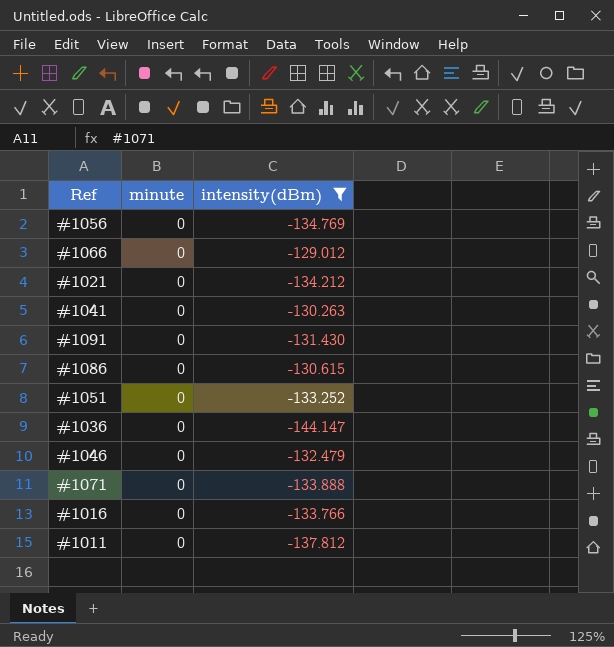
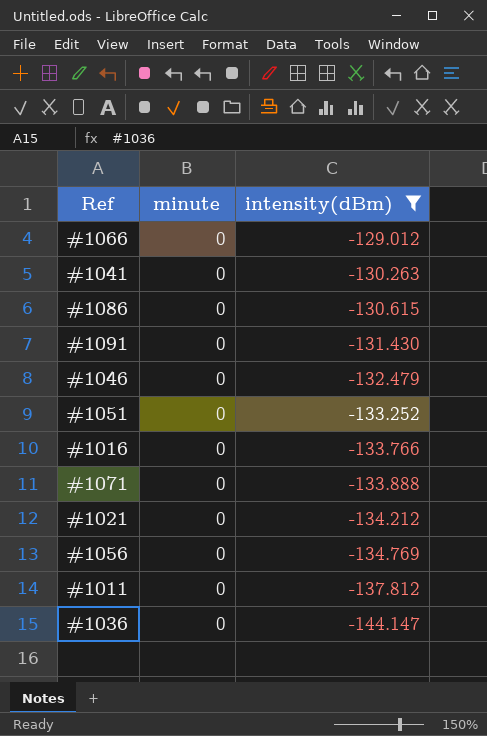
row order: none -> intensity(dBm) descending

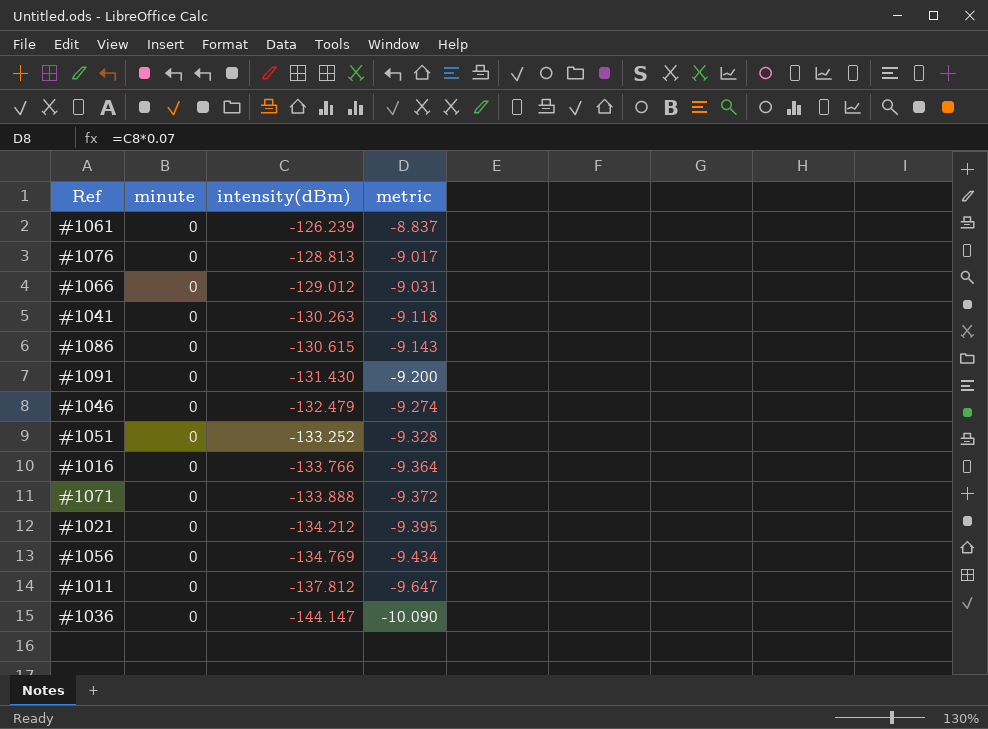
filter: intensity(dBm) <= -129.012 -> none
column metric | formula: none -> [intensity(dBm)] * 0.07

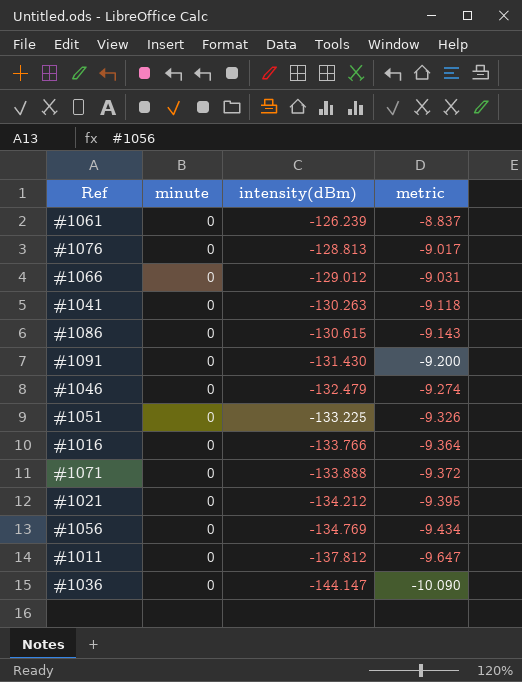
#1051 | intensity(dBm): -133.252 -> -133.225
#1051 | metric: -9.328 -> -9.326

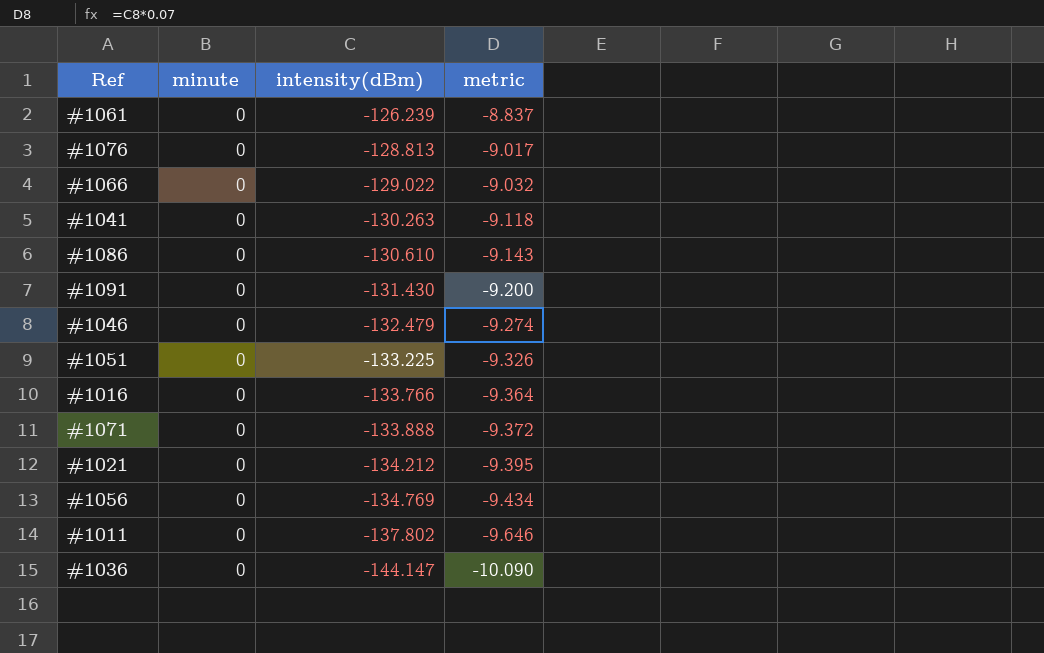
#1066 | intensity(dBm): -129.012 -> -129.022
#1066 | metric: -9.031 -> -9.032
#1086 | intensity(dBm): -130.615 -> -130.610
#1011 | intensity(dBm): -137.812 -> -137.802
#1011 | metric: -9.647 -> -9.646

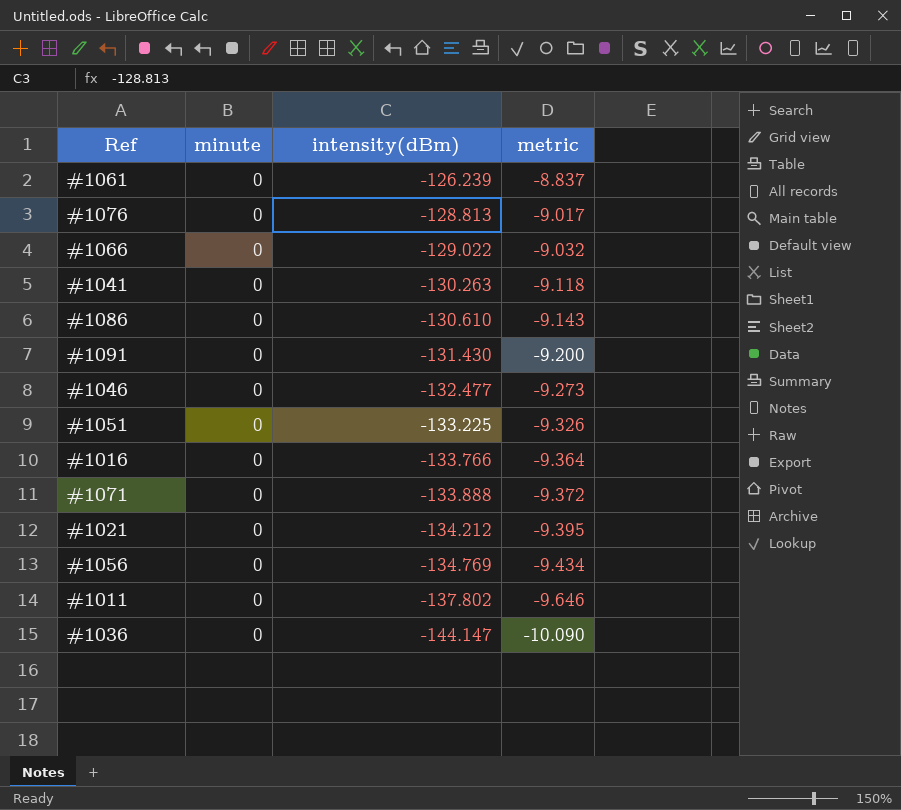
#1046 | intensity(dBm): -132.479 -> -132.477
#1046 | metric: -9.274 -> -9.273

